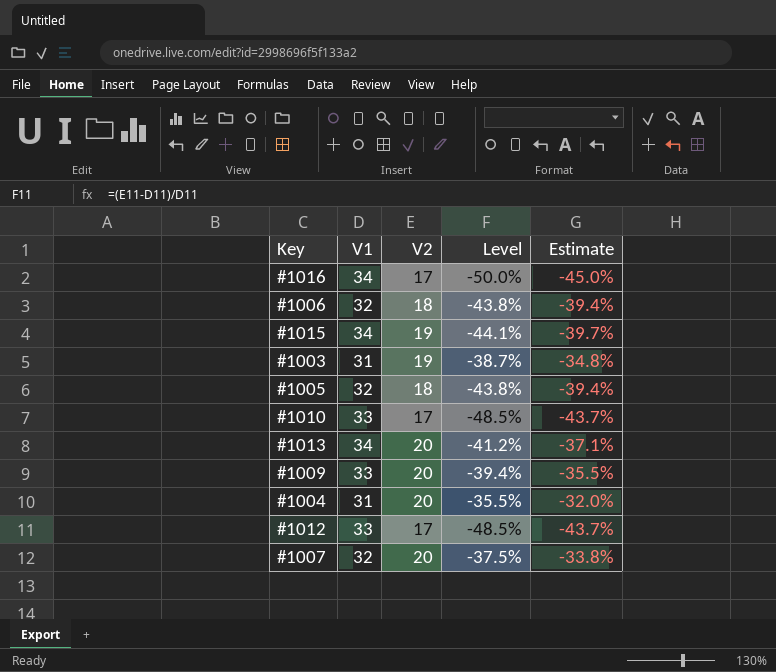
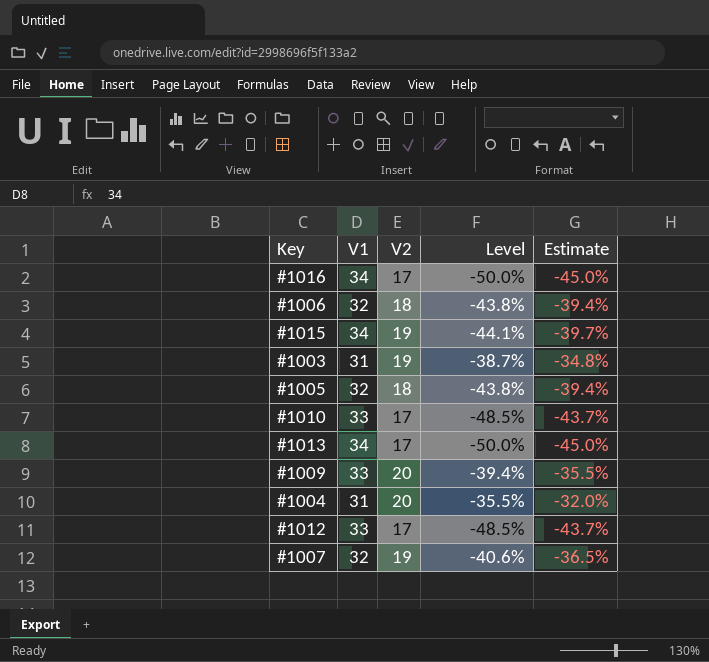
#1013 | V2: 20 -> 17
#1013 | Level: -41.2% -> -50.0%
#1013 | Estimate: -37.1% -> -45.0%
#1007 | V2: 20 -> 19
#1007 | Level: -37.5% -> -40.6%
#1007 | Estimate: -33.8% -> -36.5%

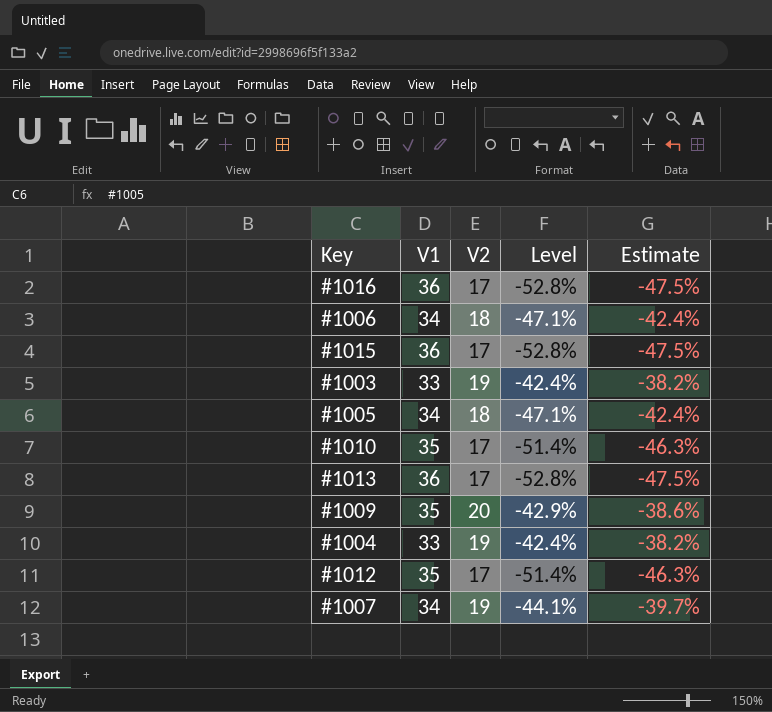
#1016 | V1: 34 -> 36
#1016 | Level: -50.0% -> -52.8%
#1016 | Estimate: -45.0% -> -47.5%
#1006 | V1: 32 -> 34
#1006 | Level: -43.8% -> -47.1%
#1006 | Estimate: -39.4% -> -42.4%
#1015 | V1: 34 -> 36
#1015 | V2: 19 -> 17
#1015 | Level: -44.1% -> -52.8%
#1015 | Estimate: -39.7% -> -47.5%
#1003 | V1: 31 -> 33
#1003 | Level: -38.7% -> -42.4%
#1003 | Estimate: -34.8% -> -38.2%
#1005 | V1: 32 -> 34
#1005 | Level: -43.8% -> -47.1%
#1005 | Estimate: -39.4% -> -42.4%
#1010 | V1: 33 -> 35
#1010 | Level: -48.5% -> -51.4%
#1010 | Estimate: -43.7% -> -46.3%
#1013 | V1: 34 -> 36
#1013 | Level: -50.0% -> -52.8%
#1013 | Estimate: -45.0% -> -47.5%
#1009 | V1: 33 -> 35
#1009 | Level: -39.4% -> -42.9%
#1009 | Estimate: -35.5% -> -38.6%
#1004 | V1: 31 -> 33
#1004 | V2: 20 -> 19
#1004 | Level: -35.5% -> -42.4%
#1004 | Estimate: -32.0% -> -38.2%
#1012 | V1: 33 -> 35
#1012 | Level: -48.5% -> -51.4%
#1012 | Estimate: -43.7% -> -46.3%
#1007 | V1: 32 -> 34
#1007 | Level: -40.6% -> -44.1%
#1007 | Estimate: -36.5% -> -39.7%

